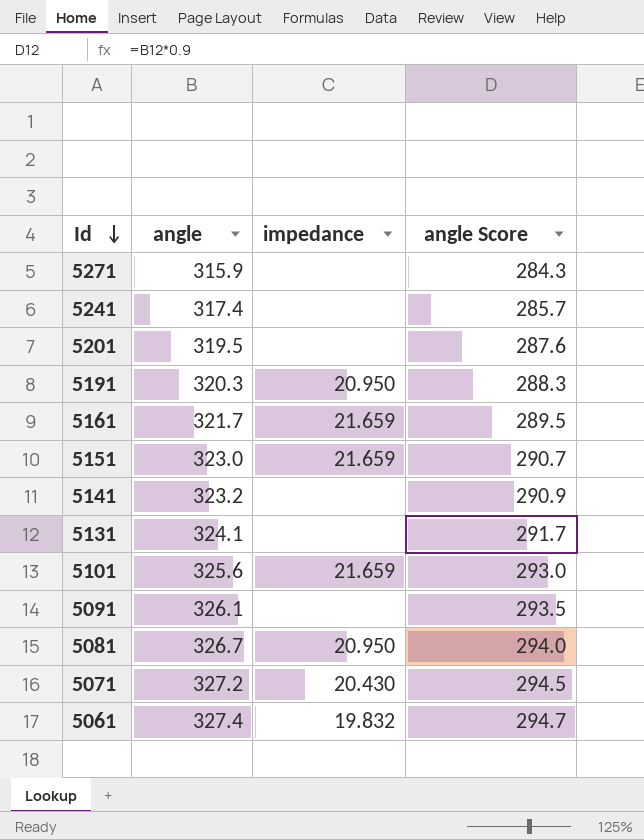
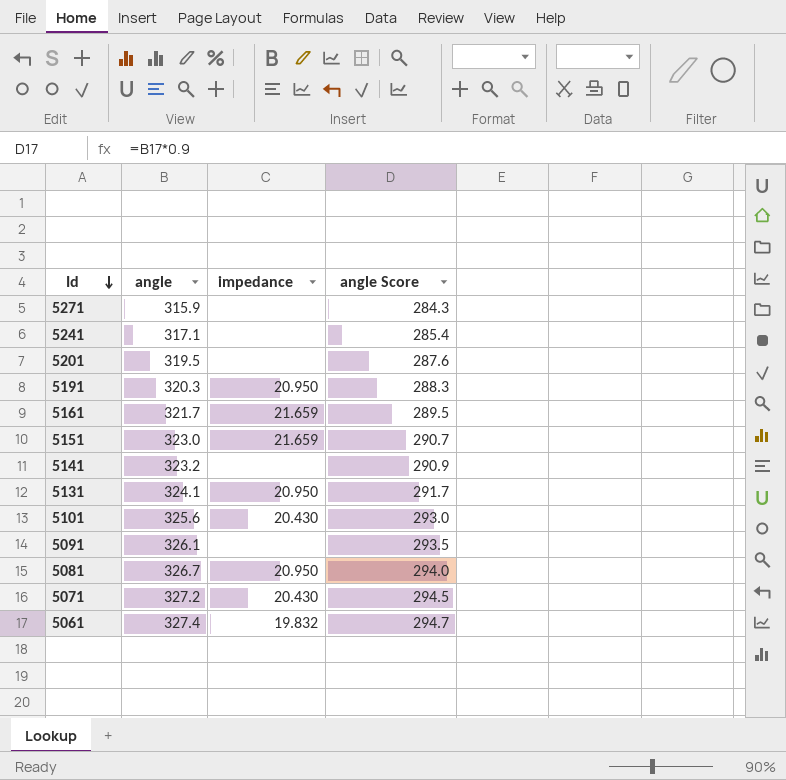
5241 | angle: 317.4 -> 317.1
5241 | angle Score: 285.7 -> 285.4
5131 | impedance: none -> 20.950
5101 | impedance: 21.659 -> 20.430

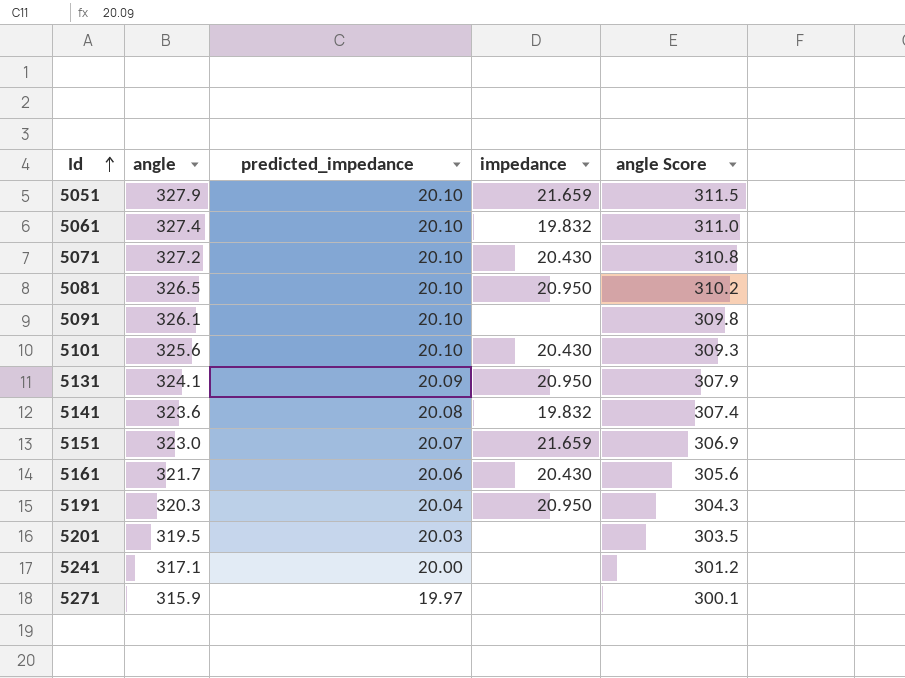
row order: Id descending -> Id ascending
column predicted_impedance | position: none -> 3
column angle Score | formula: [angle] * 0.9 -> [angle] * 0.95
row 5051: none -> 327.9 | 20.10 | 21.659 | 311.5
5081 | angle: 326.7 -> 326.5
5141 | angle: 323.2 -> 323.6
5141 | impedance: none -> 19.832
5161 | impedance: 21.659 -> 20.430

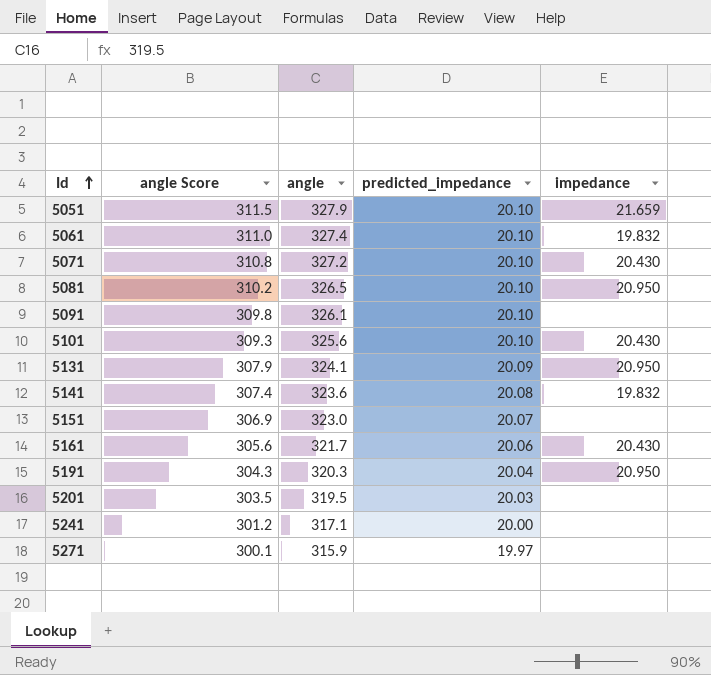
column angle Score | position: 5 -> 2
5151 | impedance: 21.659 -> none

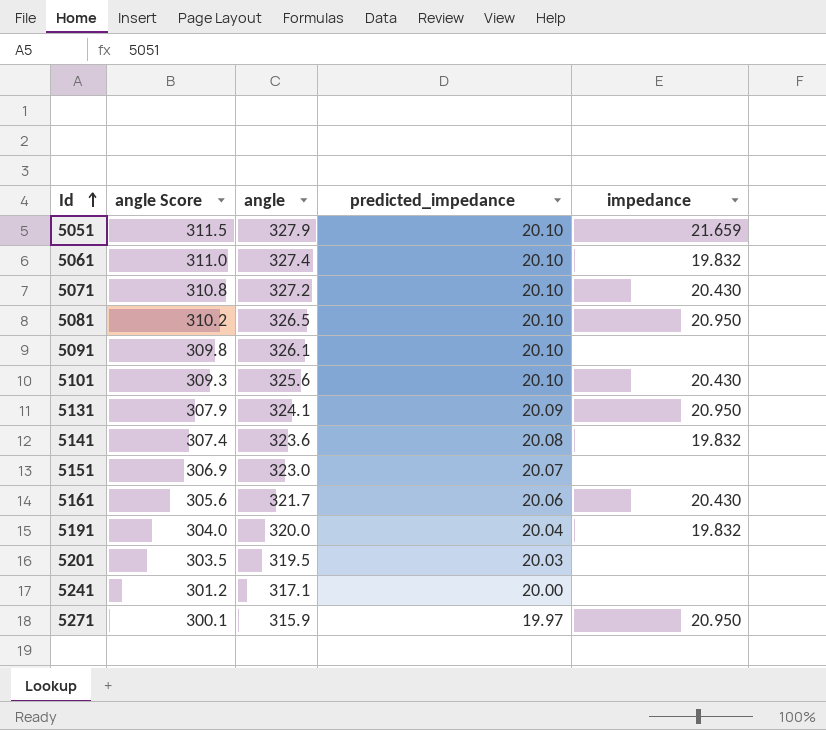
5191 | angle Score: 304.3 -> 304.0
5191 | angle: 320.3 -> 320.0
5191 | impedance: 20.950 -> 19.832
5271 | impedance: none -> 20.950

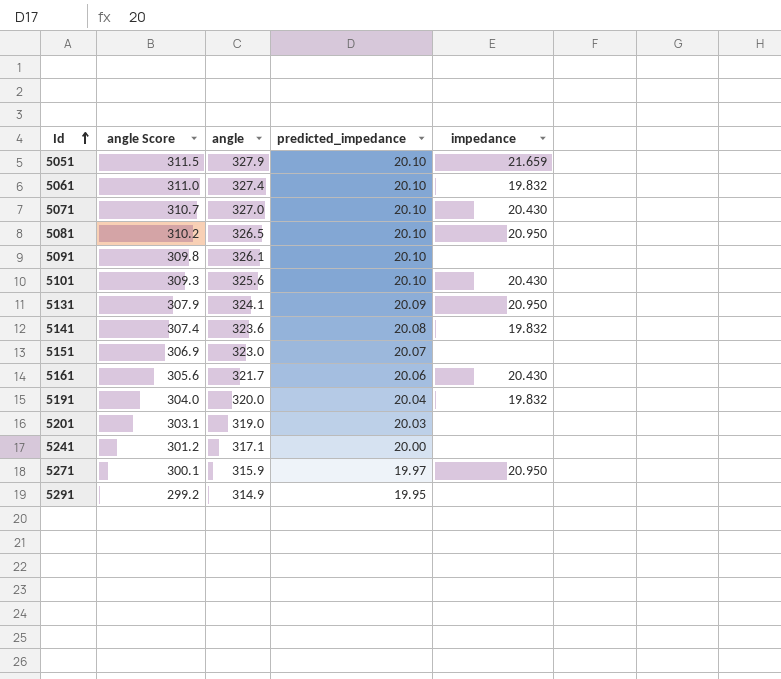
5071 | angle Score: 310.8 -> 310.7
5071 | angle: 327.2 -> 327.0
5201 | angle Score: 303.5 -> 303.1
5201 | angle: 319.5 -> 319.0
row 5291: none -> 299.2 | 314.9 | 19.95 | none

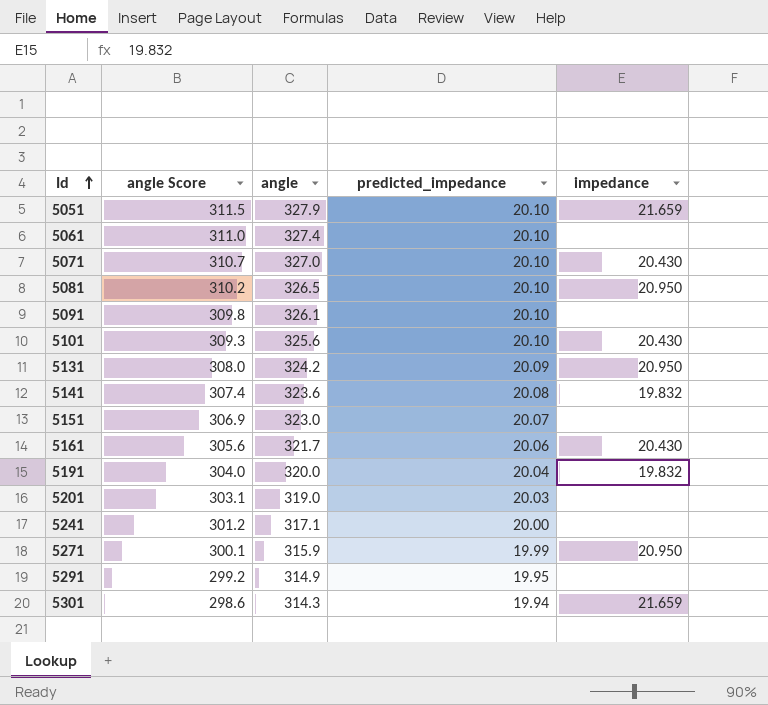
5061 | impedance: 19.832 -> none
5131 | angle Score: 307.9 -> 308.0
5131 | angle: 324.1 -> 324.2
5271 | predicted_impedance: 19.97 -> 19.99
row 5301: none -> 298.6 | 314.3 | 19.94 | 21.659

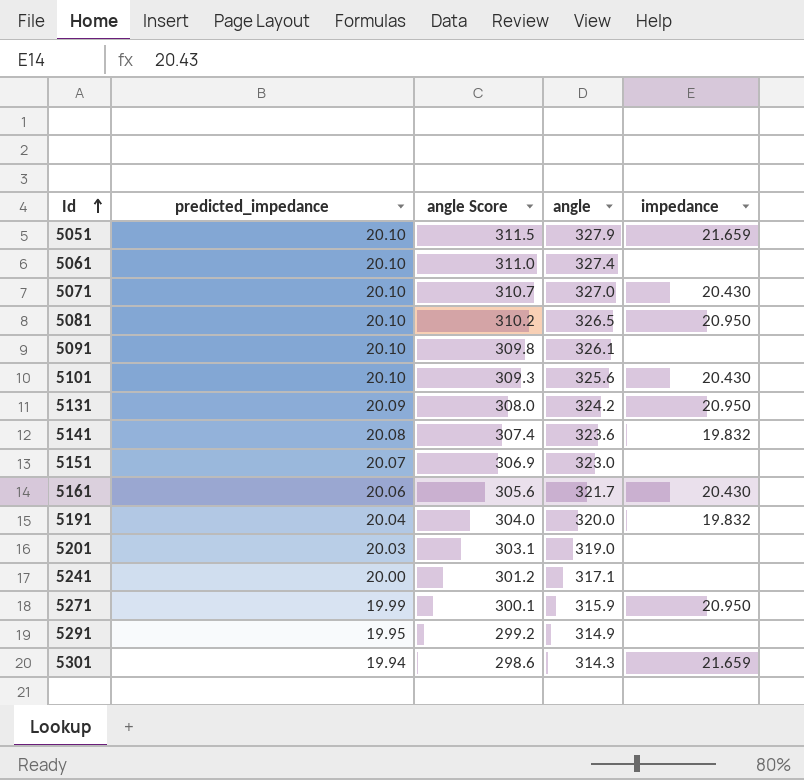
column predicted_impedance | position: 4 -> 2

